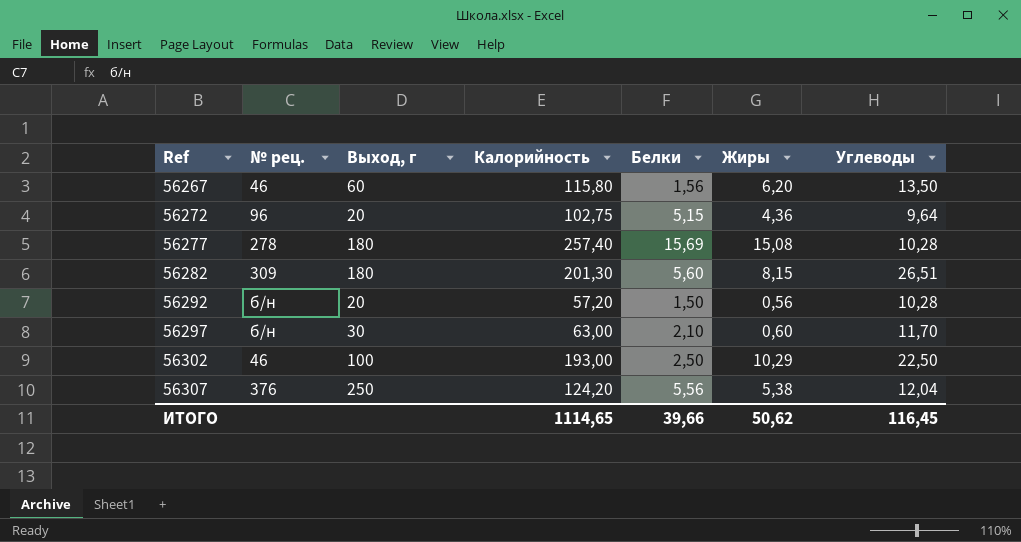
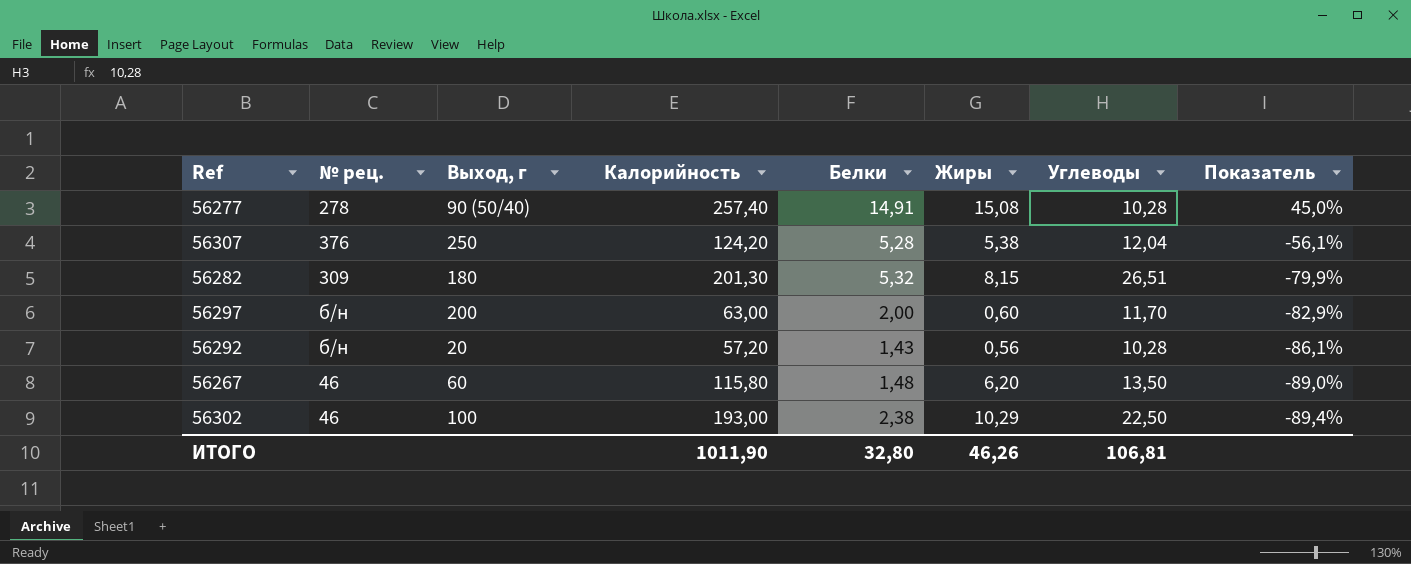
row order: Ref ascending -> Показатель descending
column Показатель | formula: none -> ([Белки] - [Углеводы]) / [Углеводы]
row 56272: 96 | 20 | 102,75 | 5,15 | 4,36 | 9,64 -> none
56277 | Выход, г: 180 -> 90 (50/40)
56277 | Белки: 15,69 -> 14,91
56307 | Белки: 5,56 -> 5,28
56282 | Белки: 5,60 -> 5,32
56297 | Выход, г: 30 -> 200
56297 | Белки: 2,10 -> 2,00
56292 | Белки: 1,50 -> 1,43
56267 | Белки: 1,56 -> 1,48
56302 | Белки: 2,50 -> 2,38
ИТОГО | Калорийность: 1114,65 -> 1011,90
ИТОГО | Белки: 39,66 -> 32,80
ИТОГО | Жиры: 50,62 -> 46,26
ИТОГО | Углеводы: 116,45 -> 106,81

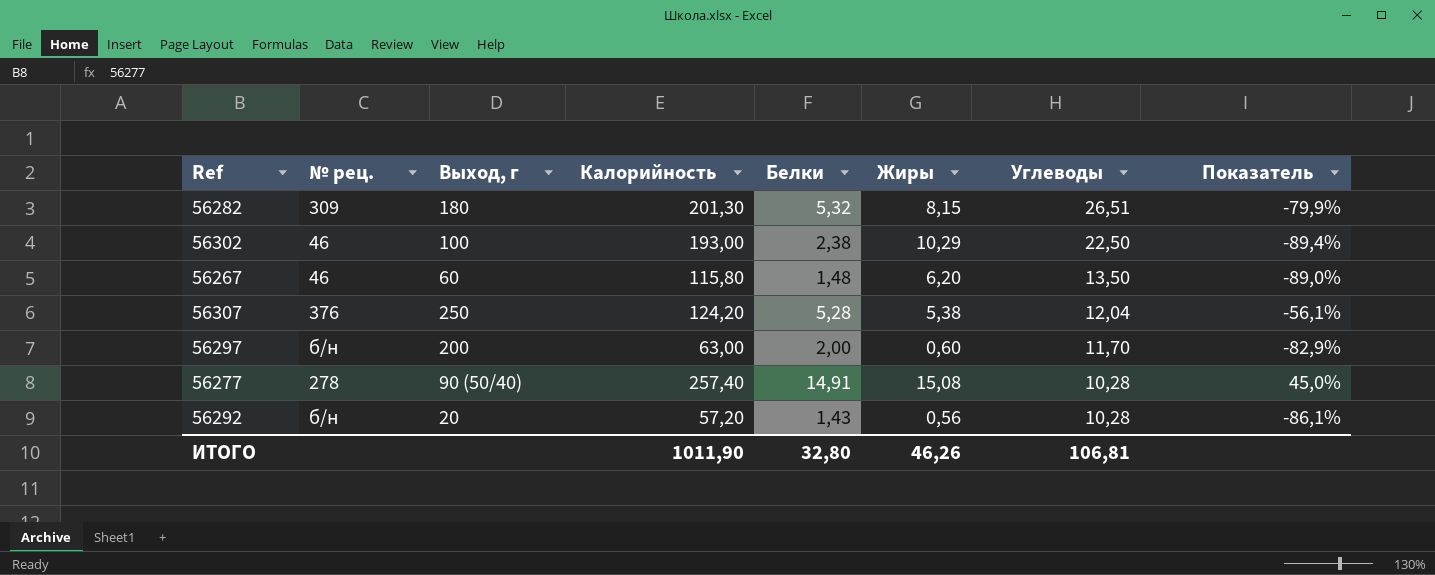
row order: Показатель descending -> Углеводы descending

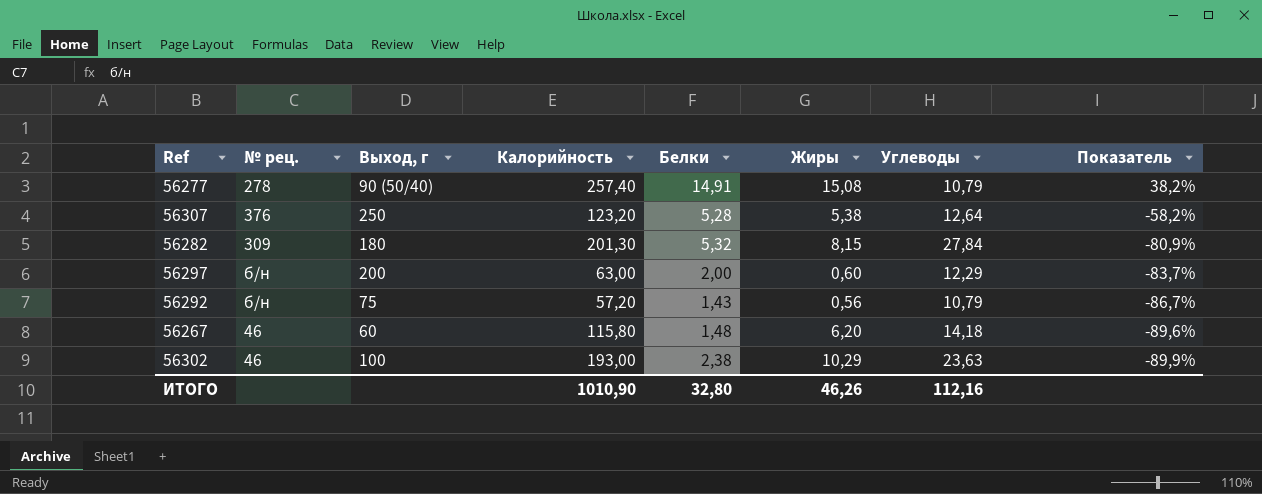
row order: Углеводы descending -> Показатель descending
56277 | Углеводы: 10,28 -> 10,79
56277 | Показатель: 45,0% -> 38,2%
56307 | Калорийность: 124,20 -> 123,20
56307 | Углеводы: 12,04 -> 12,64
56307 | Показатель: -56,1% -> -58,2%
56282 | Углеводы: 26,51 -> 27,84
56282 | Показатель: -79,9% -> -80,9%
56297 | Углеводы: 11,70 -> 12,29
56297 | Показатель: -82,9% -> -83,7%
56292 | Выход, г: 20 -> 75
56292 | Углеводы: 10,28 -> 10,79
56292 | Показатель: -86,1% -> -86,7%
56267 | Углеводы: 13,50 -> 14,18
56267 | Показатель: -89,0% -> -89,6%
56302 | Углеводы: 22,50 -> 23,63
56302 | Показатель: -89,4% -> -89,9%
ИТОГО | Калорийность: 1011,90 -> 1010,90
ИТОГО | Углеводы: 106,81 -> 112,16

